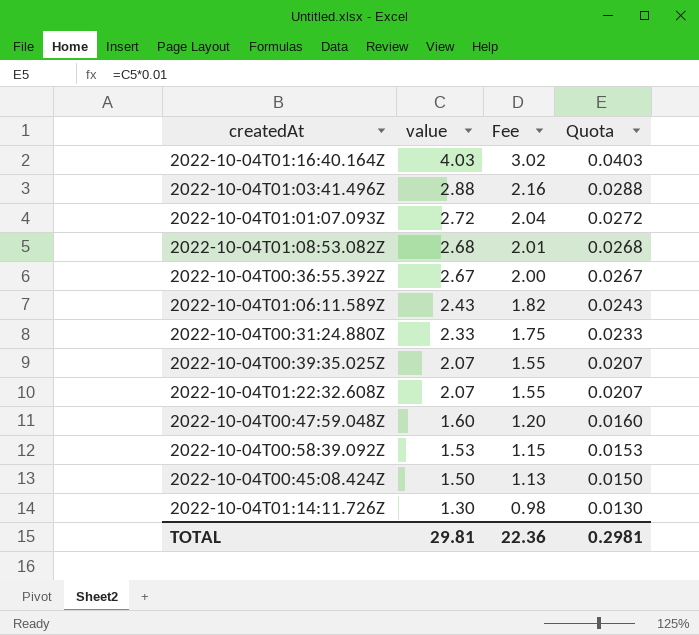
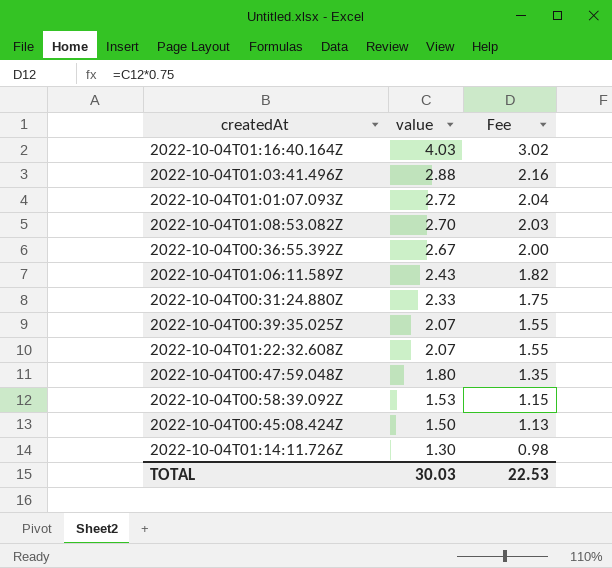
column Quota | formula: [value] * 0.01 -> none
2022-10-04T01:08:53.082Z | value: 2.68 -> 2.70
2022-10-04T01:08:53.082Z | Fee: 2.01 -> 2.03
2022-10-04T00:47:59.048Z | value: 1.60 -> 1.80
2022-10-04T00:47:59.048Z | Fee: 1.20 -> 1.35
TOTAL | value: 29.81 -> 30.03
TOTAL | Fee: 22.36 -> 22.53

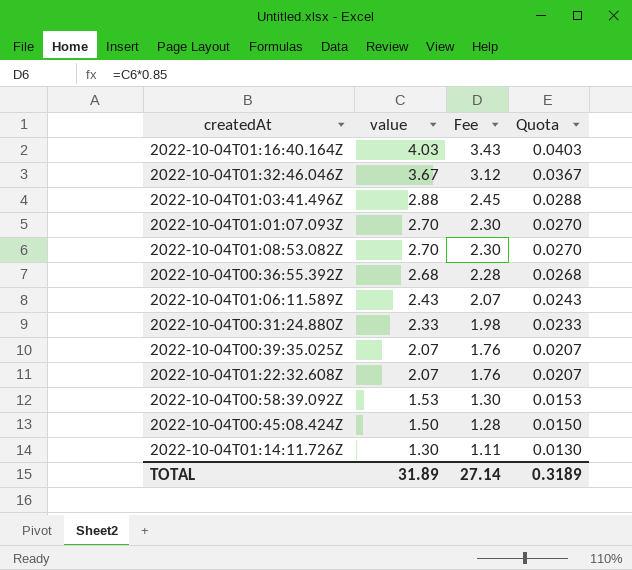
column Fee | formula: [value] * 0.75 -> [value] * 0.85
column Quota | formula: none -> [value] * 0.01
row 2022-10-04T00:47:59.048Z: 1.80 | 1.35 -> none
row 2022-10-04T01:32:46.046Z: none -> 3.67 | 3.12 | 0.0367
2022-10-04T01:01:07.093Z | value: 2.72 -> 2.70
2022-10-04T00:36:55.392Z | value: 2.67 -> 2.68
TOTAL | value: 30.03 -> 31.89
TOTAL | Fee: 22.53 -> 27.14

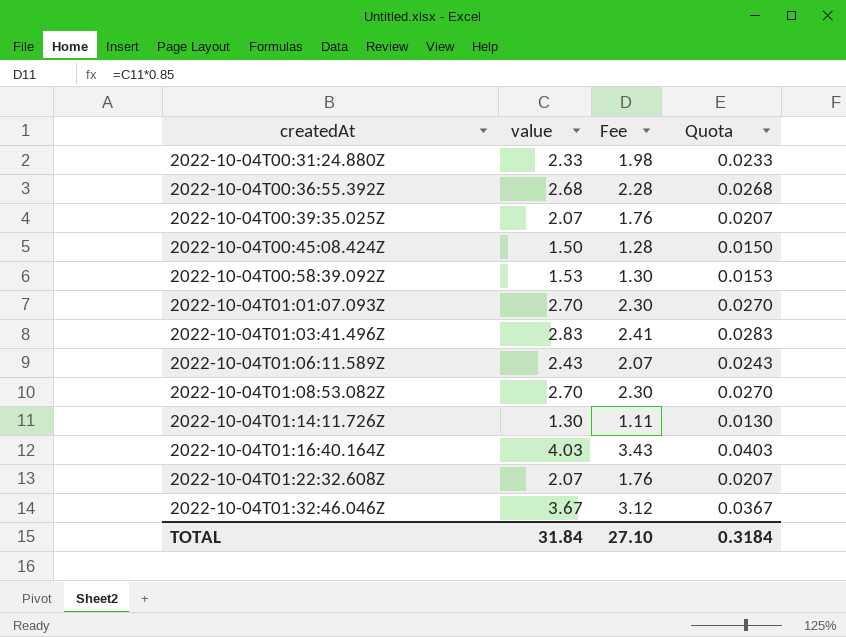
row order: value descending -> createdAt ascending
2022-10-04T01:03:41.496Z | value: 2.88 -> 2.83
2022-10-04T01:03:41.496Z | Fee: 2.45 -> 2.41
2022-10-04T01:03:41.496Z | Quota: 0.0288 -> 0.0283
TOTAL | value: 31.89 -> 31.84
TOTAL | Fee: 27.14 -> 27.10
TOTAL | Quota: 0.3189 -> 0.3184

